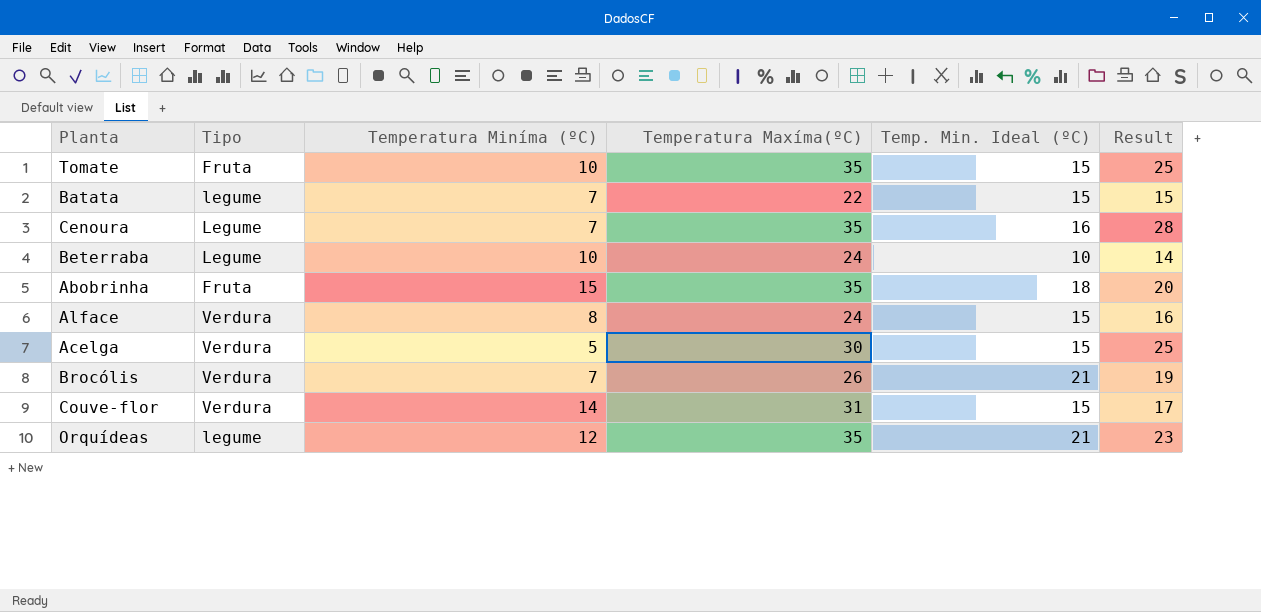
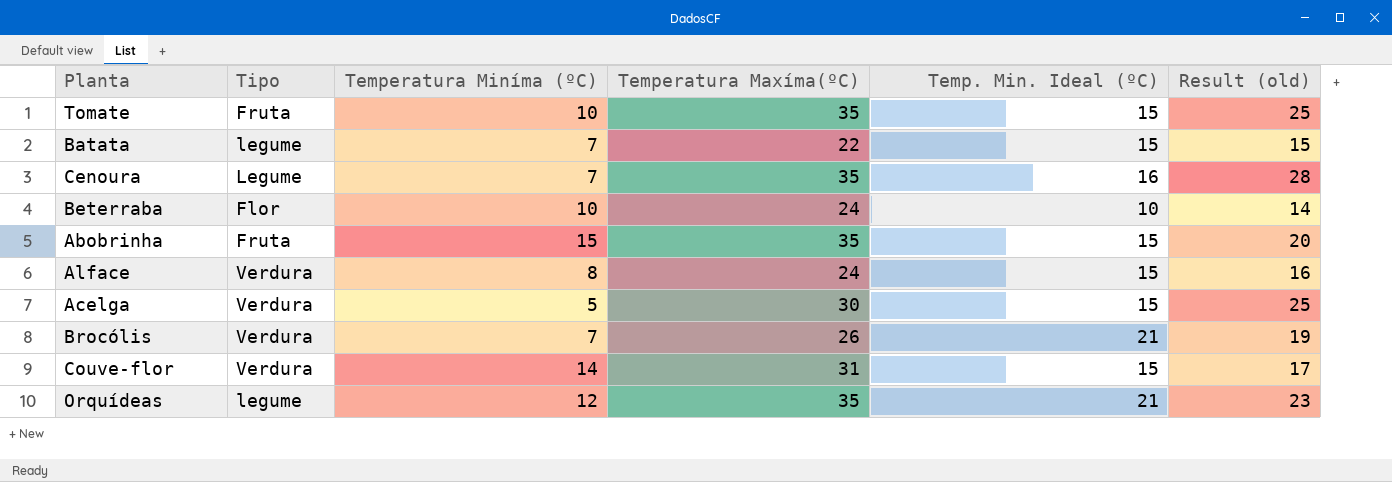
column name: Result -> Result (old)
Beterraba | Tipo: Legume -> Flor
Abobrinha | Temp. Min. Ideal (ºC): 18 -> 15

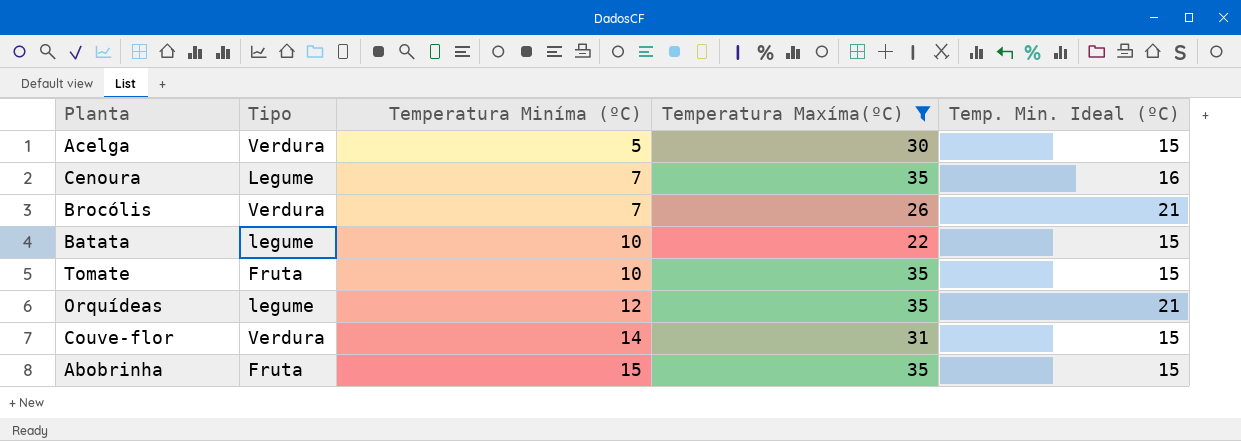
filter: none -> Temperatura Maxíma(ºC) != 24
row order: none -> Temperatura Miníma (ºC) ascending
column Result (old) | formula: [Temperatura Maxíma(ºC)] - [Temperatura Miníma (ºC)] -> none
Batata | Temperatura Miníma (ºC): 7 -> 10

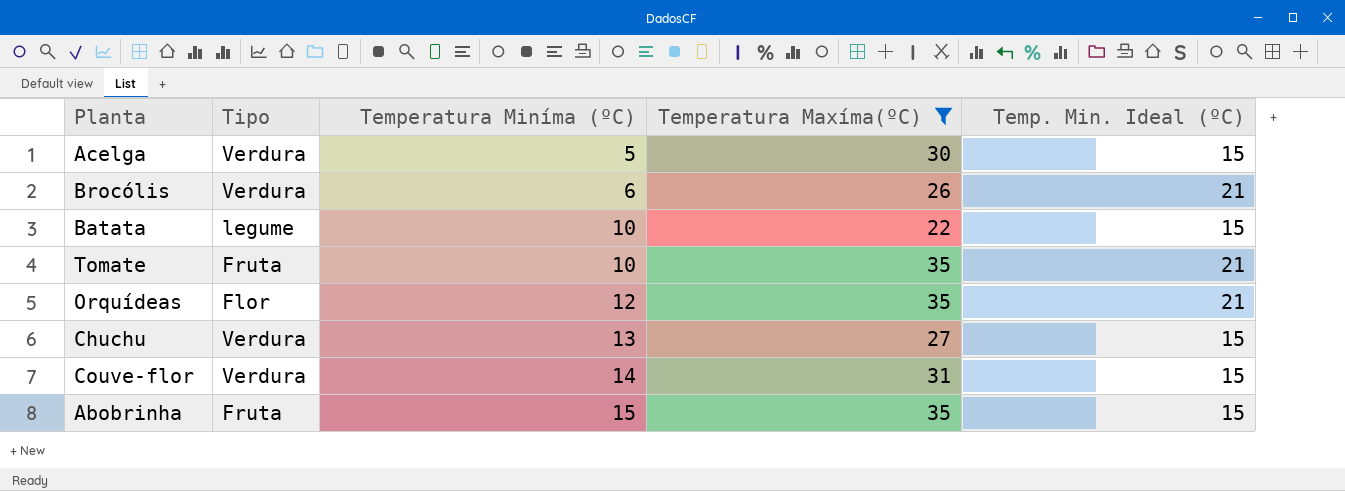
row Cenoura: Legume | 7 | 35 | 16 -> none
Brocólis | Temperatura Miníma (ºC): 7 -> 6
Tomate | Temp. Min. Ideal (ºC): 15 -> 21
Orquídeas | Tipo: legume -> Flor
row Chuchu: none -> Verdura | 13 | 27 | 15

